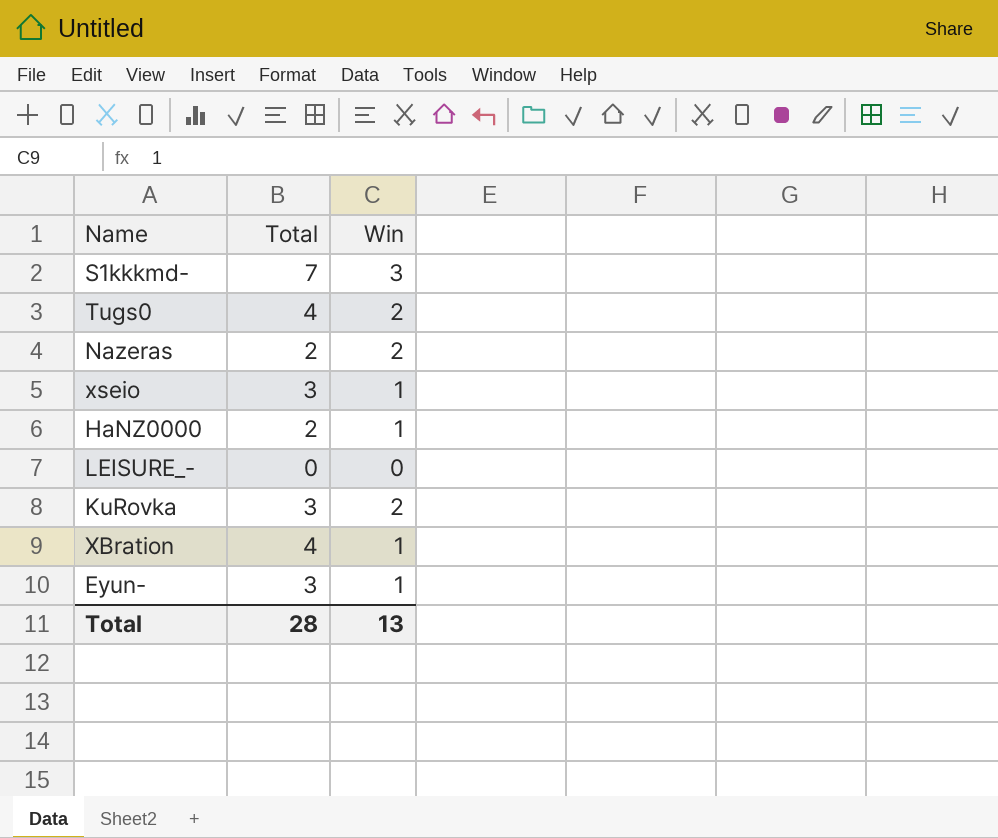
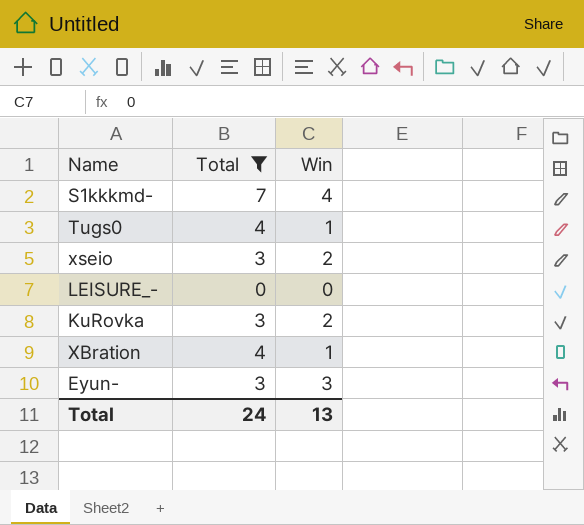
filter: none -> Total != 2
S1kkkmd- | Win: 3 -> 4
Tugs0 | Win: 2 -> 1
xseio | Win: 1 -> 2
Eyun- | Win: 1 -> 3
Total | Total: 28 -> 24

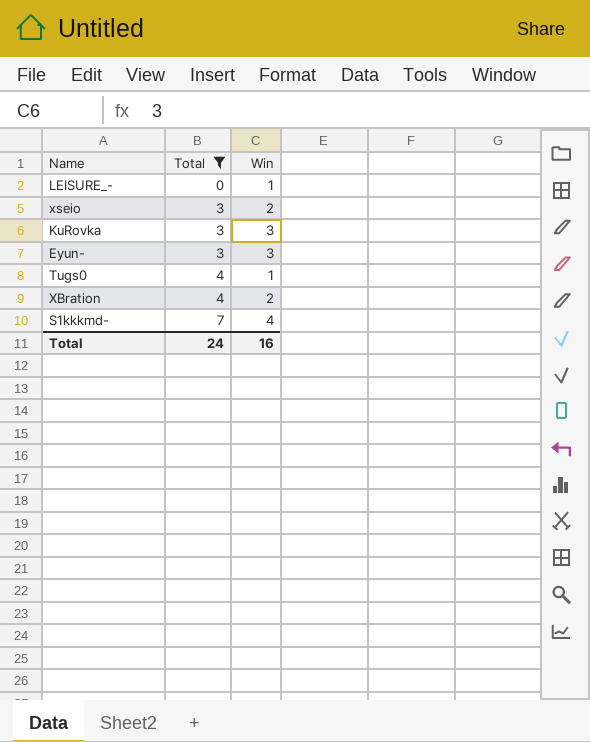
row order: none -> Total ascending
LEISURE_- | Win: 0 -> 1
KuRovka | Win: 2 -> 3
XBration | Win: 1 -> 2
Total | Win: 13 -> 16

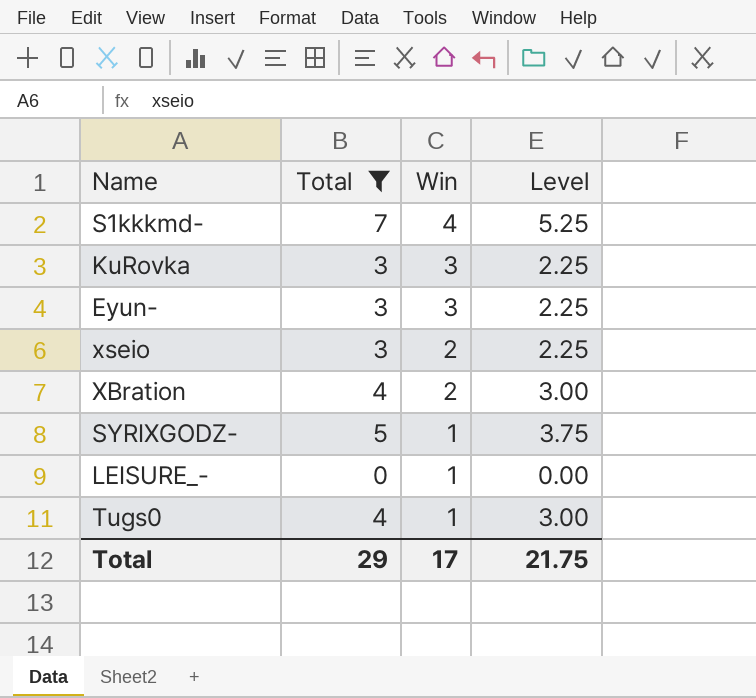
row order: Total ascending -> Win descending
column Level | formula: none -> [Total] * 0.75
row SYRIXGODZ-: none -> 5 | 1 | 3.75
Total | Total: 24 -> 29
Total | Win: 16 -> 17

